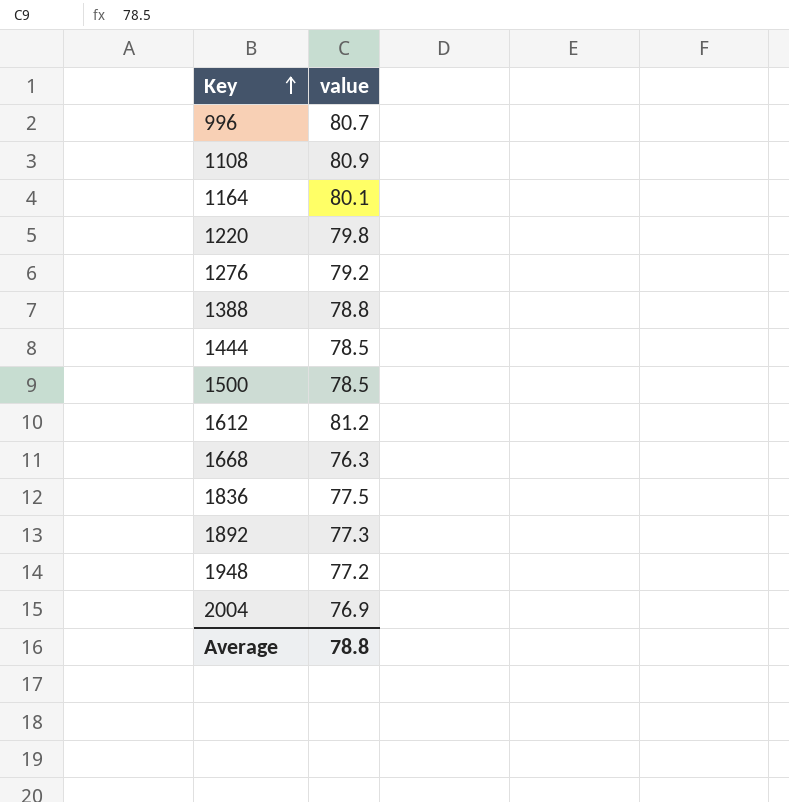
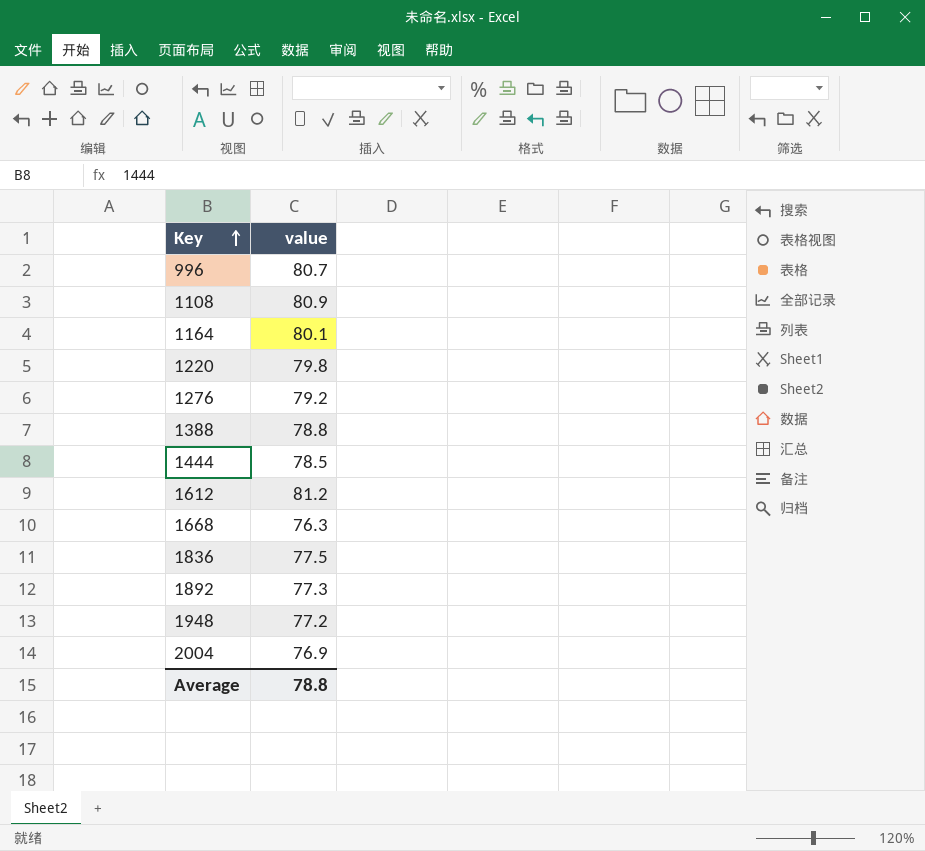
row 1500: 78.5 -> none

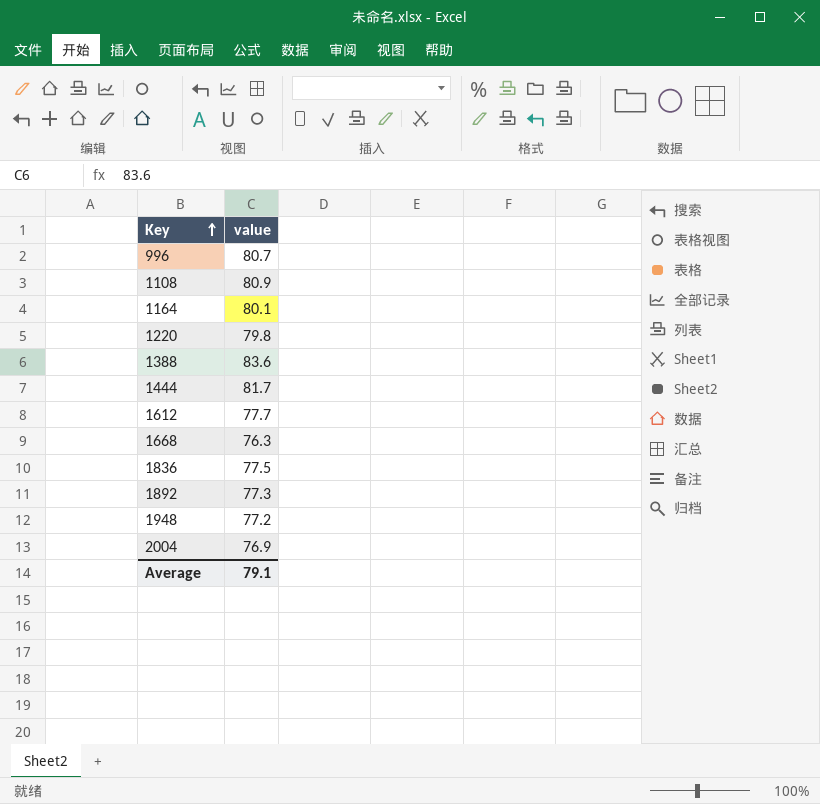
row 1276: 79.2 -> none
1388 | value: 78.8 -> 83.6
1444 | value: 78.5 -> 81.7
1612 | value: 81.2 -> 77.7
Average | value: 78.8 -> 79.1

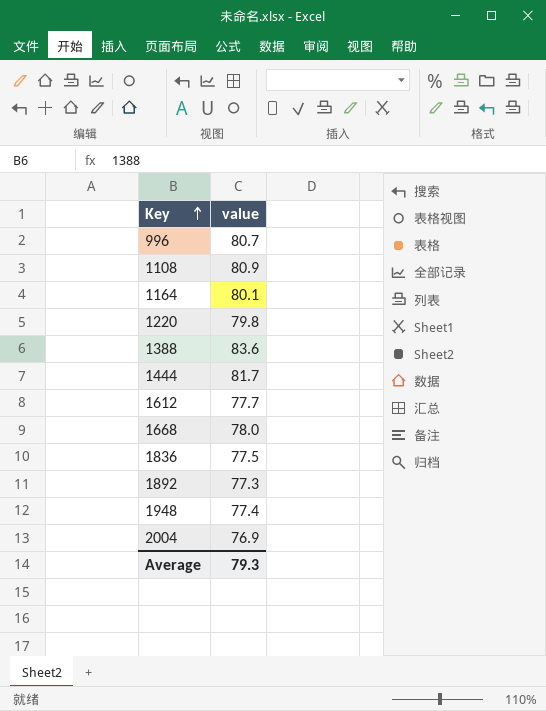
1668 | value: 76.3 -> 78.0
1948 | value: 77.2 -> 77.4
Average | value: 79.1 -> 79.3

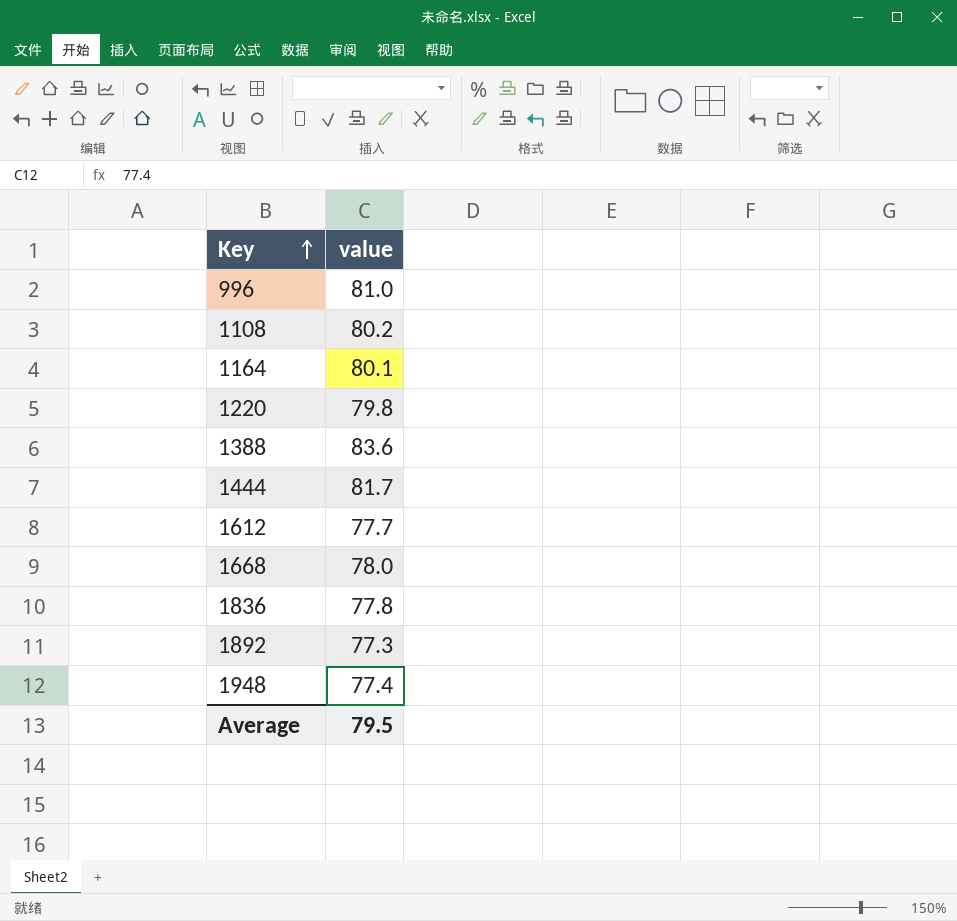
row 2004: 76.9 -> none
996 | value: 80.7 -> 81.0
1108 | value: 80.9 -> 80.2
1836 | value: 77.5 -> 77.8
Average | value: 79.3 -> 79.5

